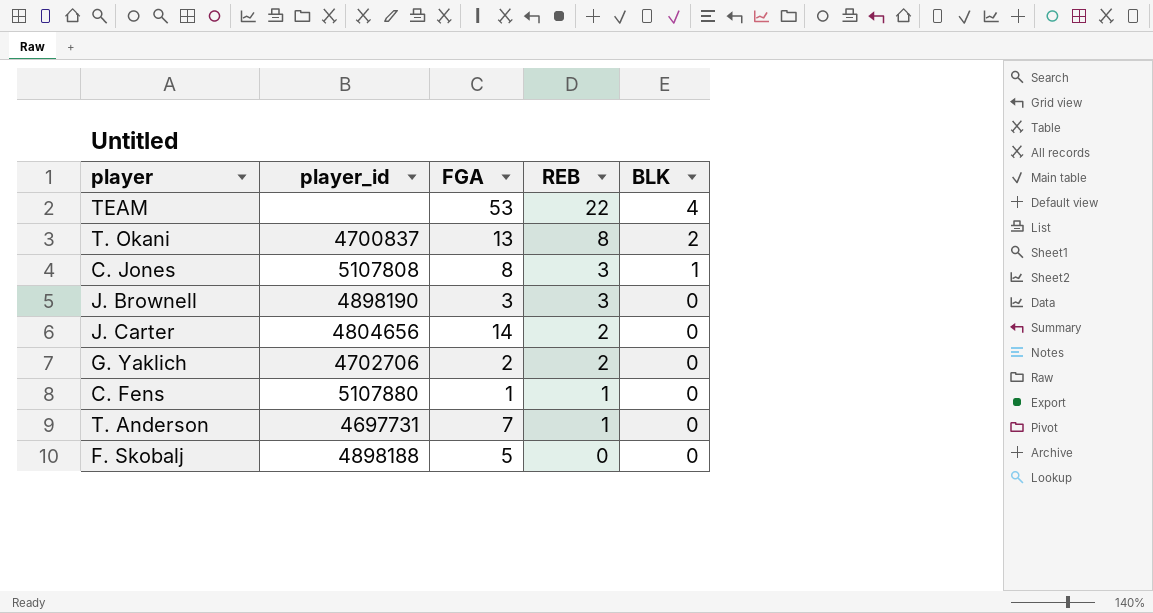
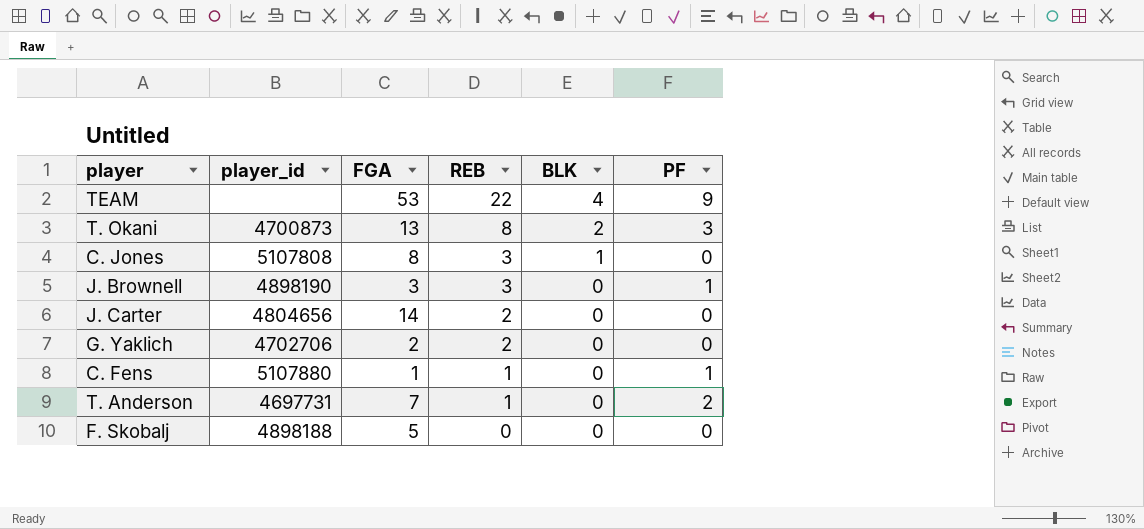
column PF | position: none -> 6
T. Okani | player_id: 4700837 -> 4700873

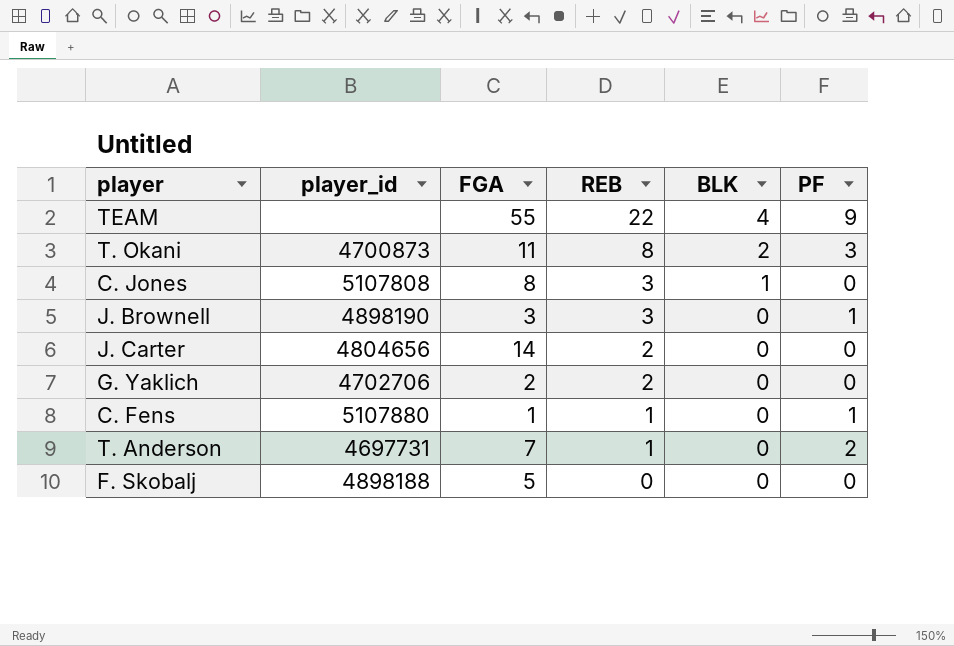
TEAM | FGA: 53 -> 55
T. Okani | FGA: 13 -> 11

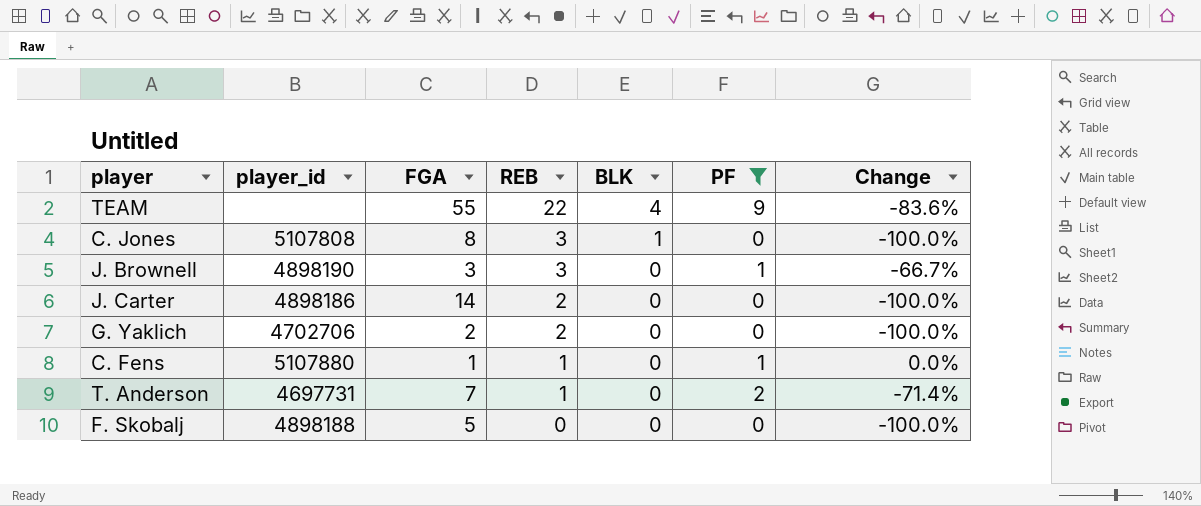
filter: none -> PF != 3
column Change | formula: none -> ([PF] - [FGA]) / [FGA]
J. Carter | player_id: 4804656 -> 4898186

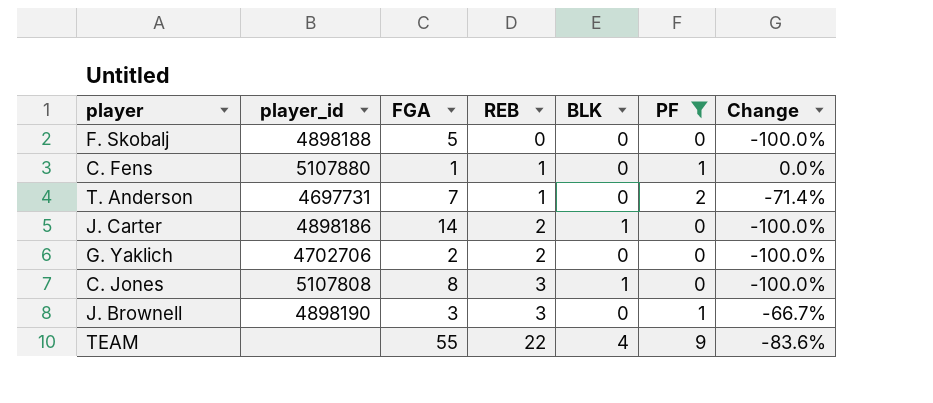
row order: REB descending -> REB ascending
J. Carter | BLK: 0 -> 1

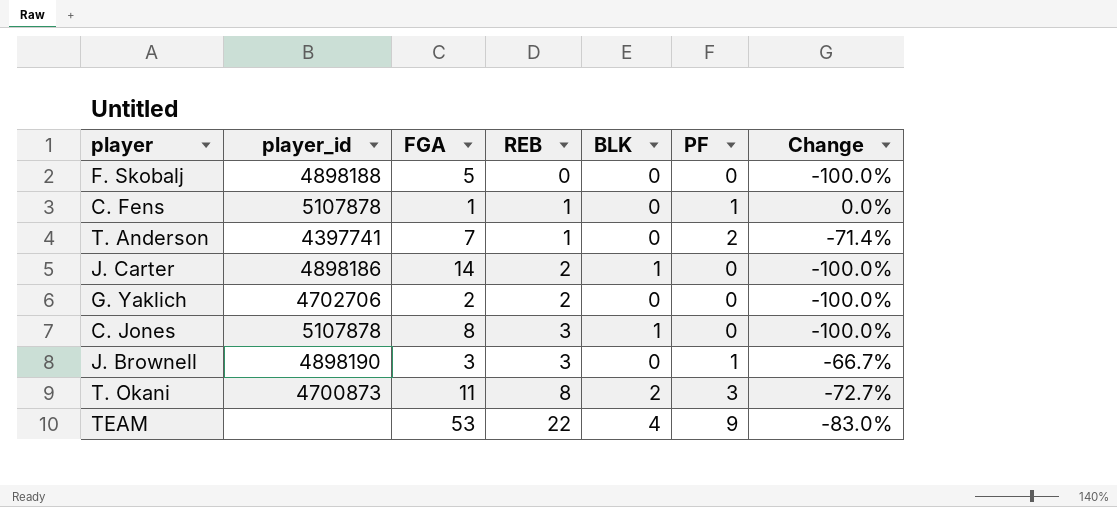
filter: PF != 3 -> none
C. Fens | player_id: 5107880 -> 5107878
T. Anderson | player_id: 4697731 -> 4397741
C. Jones | player_id: 5107808 -> 5107878
TEAM | FGA: 55 -> 53
TEAM | Change: -83.6% -> -83.0%

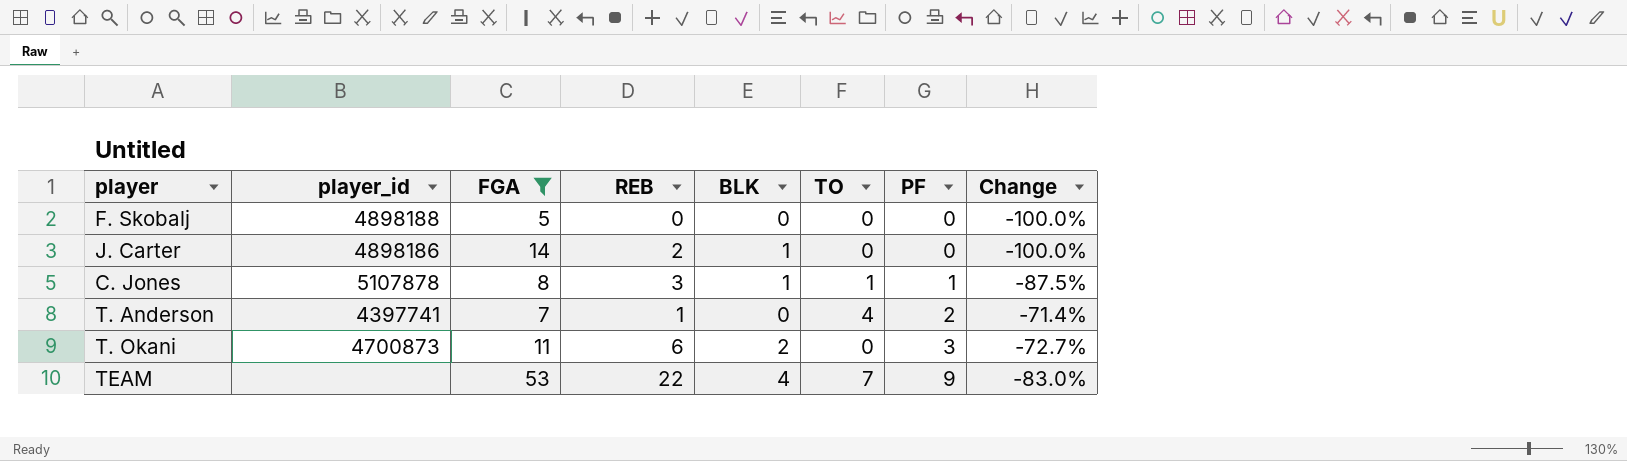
filter: none -> FGA >= 5
row order: REB ascending -> PF ascending
column TO | position: none -> 6
C. Jones | PF: 0 -> 1
C. Jones | Change: -100.0% -> -87.5%
T. Okani | REB: 8 -> 6

